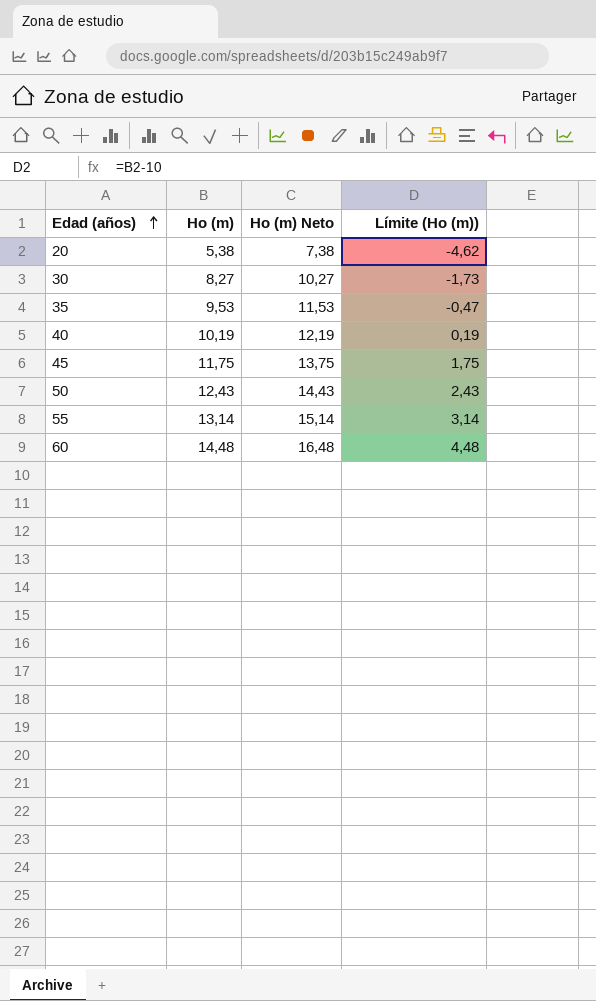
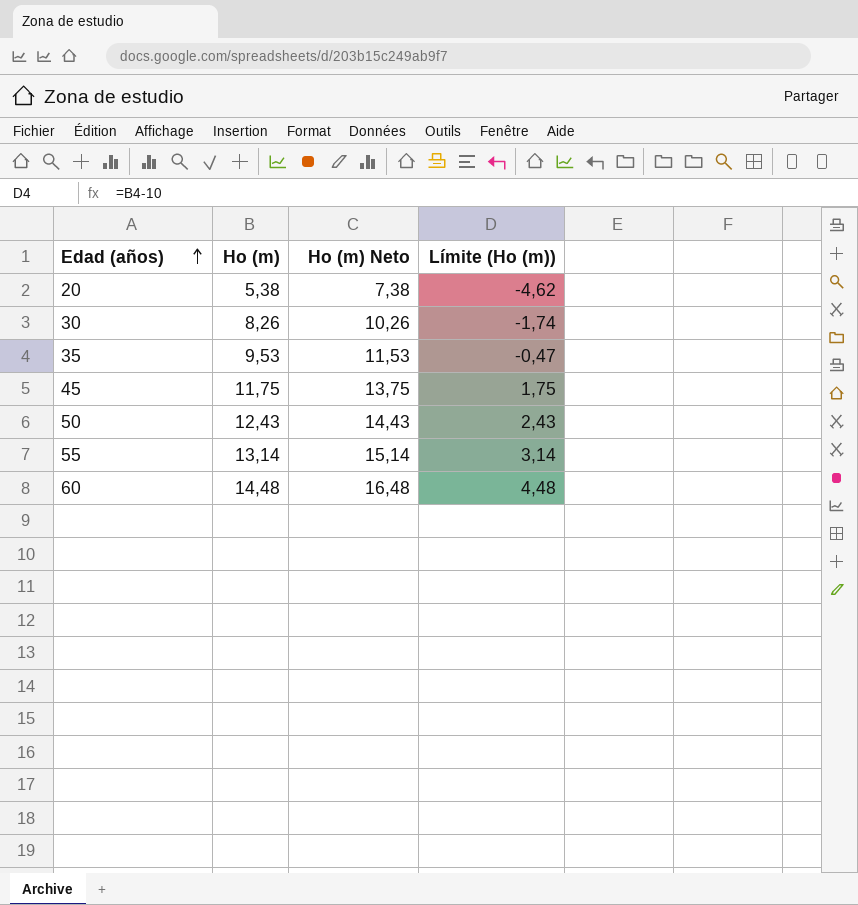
row 40: 10,19 | 12,19 | 0,19 -> none
30 | Ho (m): 8,27 -> 8,26
30 | Ho (m) Neto: 10,27 -> 10,26
30 | Límite (Ho (m)): -1,73 -> -1,74

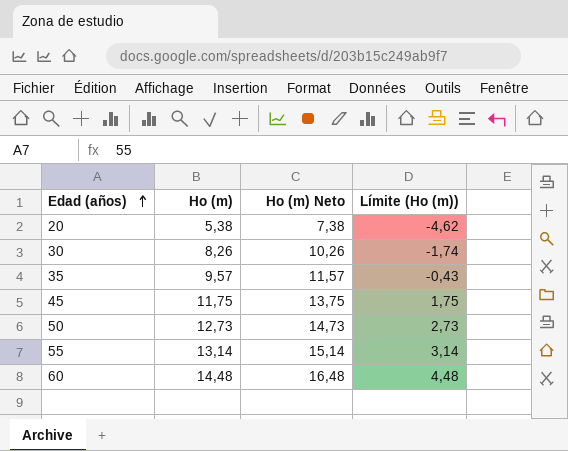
35 | Ho (m): 9,53 -> 9,57
35 | Ho (m) Neto: 11,53 -> 11,57
35 | Límite (Ho (m)): -0,47 -> -0,43
50 | Ho (m): 12,43 -> 12,73
50 | Ho (m) Neto: 14,43 -> 14,73
50 | Límite (Ho (m)): 2,43 -> 2,73

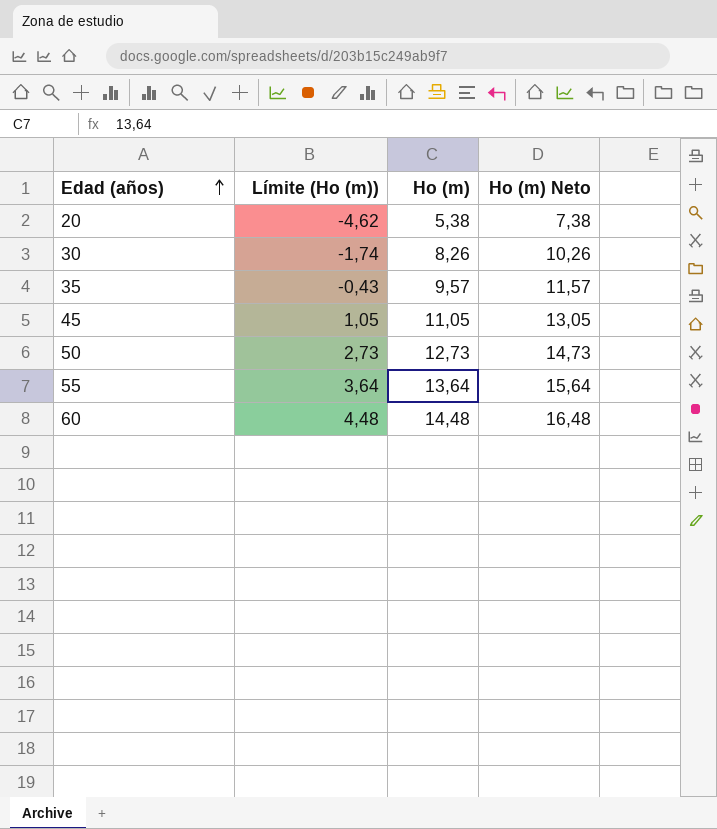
column Límite (Ho (m)) | position: 4 -> 2
45 | Límite (Ho (m)): 1,75 -> 1,05
45 | Ho (m): 11,75 -> 11,05
45 | Ho (m) Neto: 13,75 -> 13,05
55 | Límite (Ho (m)): 3,14 -> 3,64
55 | Ho (m): 13,14 -> 13,64
55 | Ho (m) Neto: 15,14 -> 15,64

